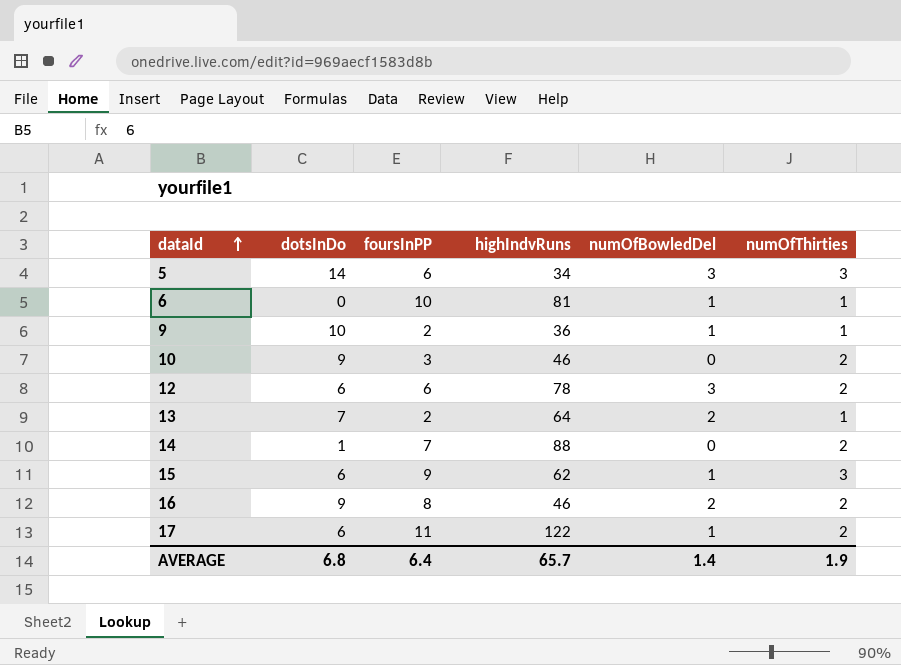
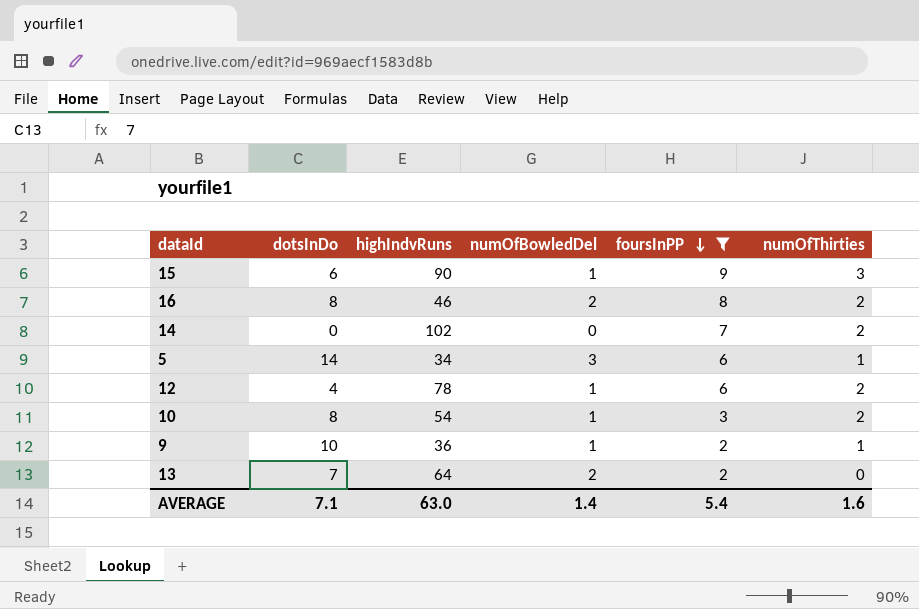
filter: none -> foursInPP <= 9
row order: dataId ascending -> foursInPP descending
column foursInPP | position: 3 -> 5
15 | highIndvRuns: 62 -> 90
16 | dotsInDo: 9 -> 8
14 | dotsInDo: 1 -> 0
14 | highIndvRuns: 88 -> 102
5 | numOfThirties: 3 -> 1
12 | dotsInDo: 6 -> 4
12 | numOfBowledDel: 3 -> 1
10 | dotsInDo: 9 -> 8
10 | highIndvRuns: 46 -> 54
10 | numOfBowledDel: 0 -> 1
13 | numOfThirties: 1 -> 0
AVERAGE | dotsInDo: 6.8 -> 7.1
AVERAGE | highIndvRuns: 65.7 -> 63.0
AVERAGE | foursInPP: 6.4 -> 5.4
AVERAGE | numOfThirties: 1.9 -> 1.6

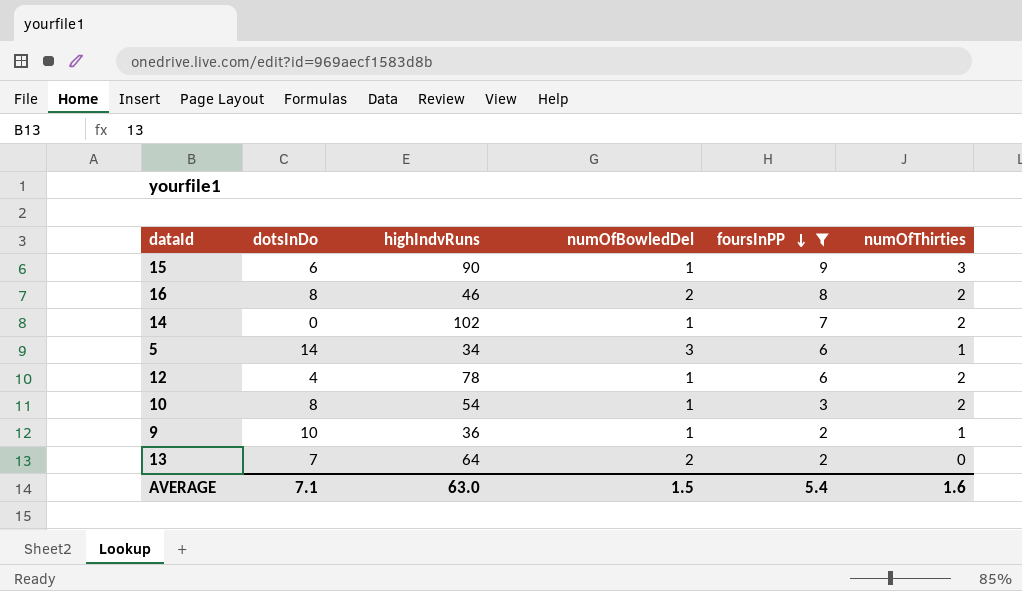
14 | numOfBowledDel: 0 -> 1
AVERAGE | numOfBowledDel: 1.4 -> 1.5

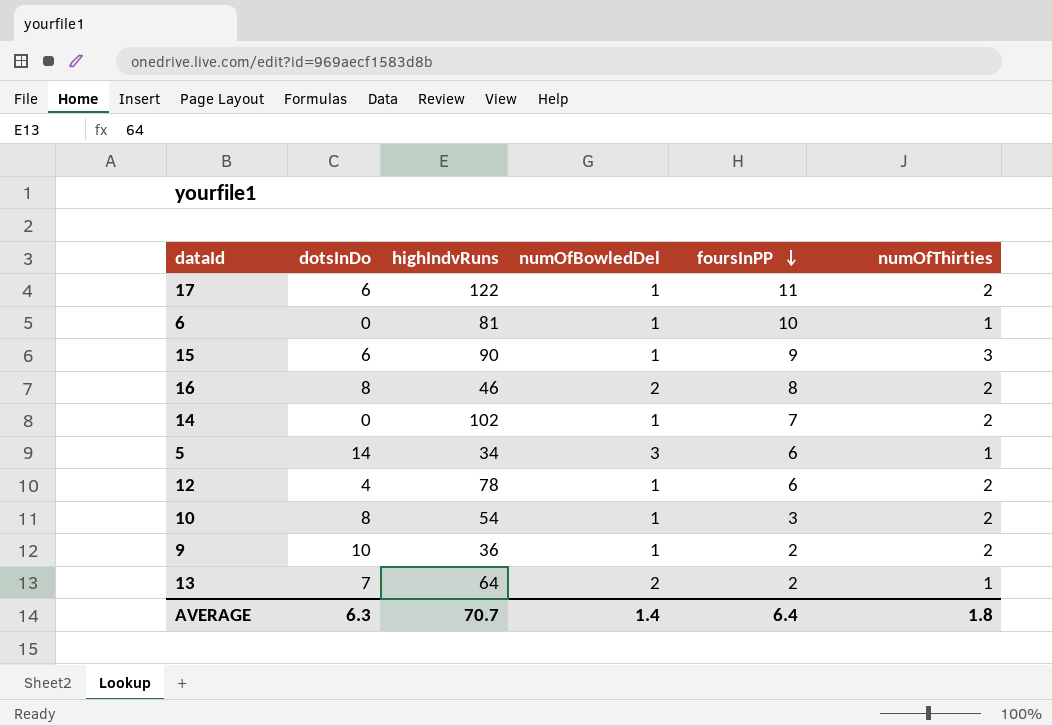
filter: foursInPP <= 9 -> none
9 | numOfThirties: 1 -> 2
13 | numOfThirties: 0 -> 1
AVERAGE | dotsInDo: 7.1 -> 6.3
AVERAGE | highIndvRuns: 63.0 -> 70.7
AVERAGE | numOfBowledDel: 1.5 -> 1.4
AVERAGE | foursInPP: 5.4 -> 6.4
AVERAGE | numOfThirties: 1.6 -> 1.8

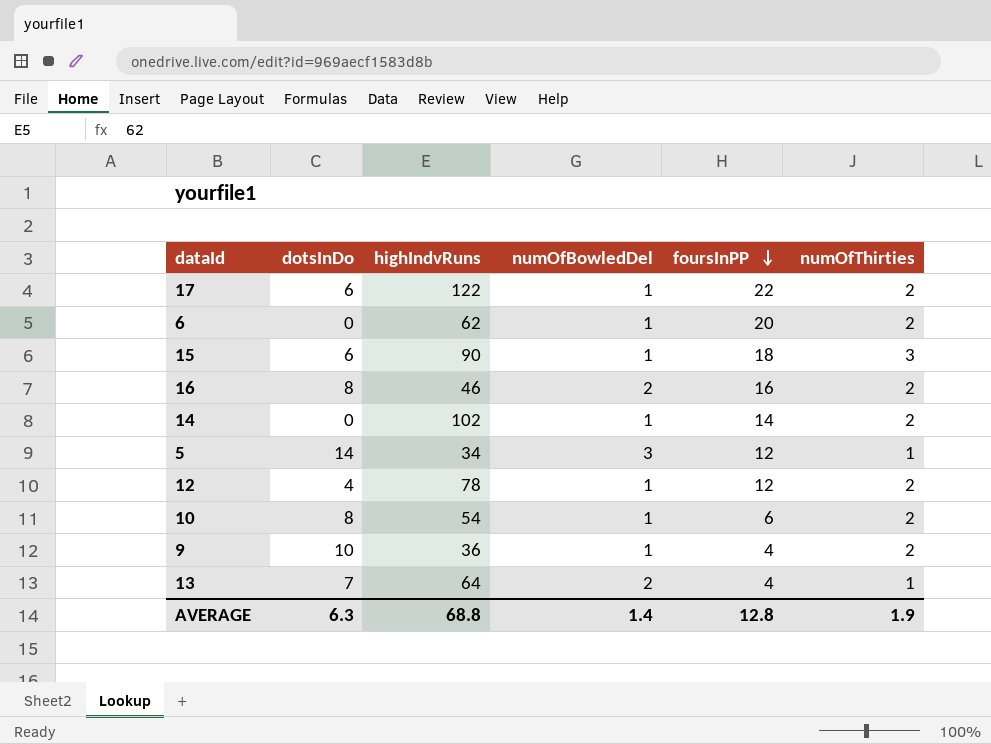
17 | foursInPP: 11 -> 22
6 | highIndvRuns: 81 -> 62
6 | foursInPP: 10 -> 20
6 | numOfThirties: 1 -> 2
15 | foursInPP: 9 -> 18
16 | foursInPP: 8 -> 16
14 | foursInPP: 7 -> 14
5 | foursInPP: 6 -> 12
12 | foursInPP: 6 -> 12
10 | foursInPP: 3 -> 6
9 | foursInPP: 2 -> 4
13 | foursInPP: 2 -> 4
AVERAGE | highIndvRuns: 70.7 -> 68.8
AVERAGE | foursInPP: 6.4 -> 12.8
AVERAGE | numOfThirties: 1.8 -> 1.9

